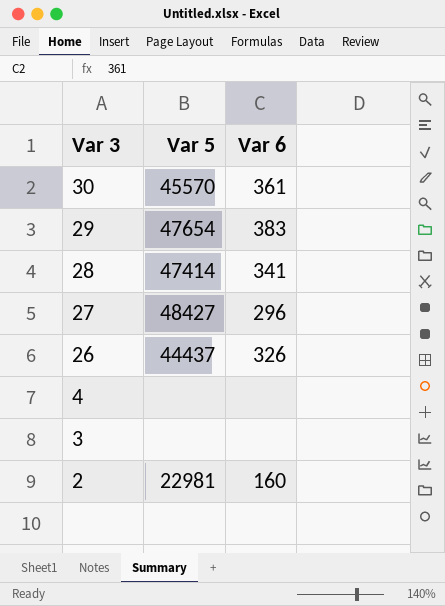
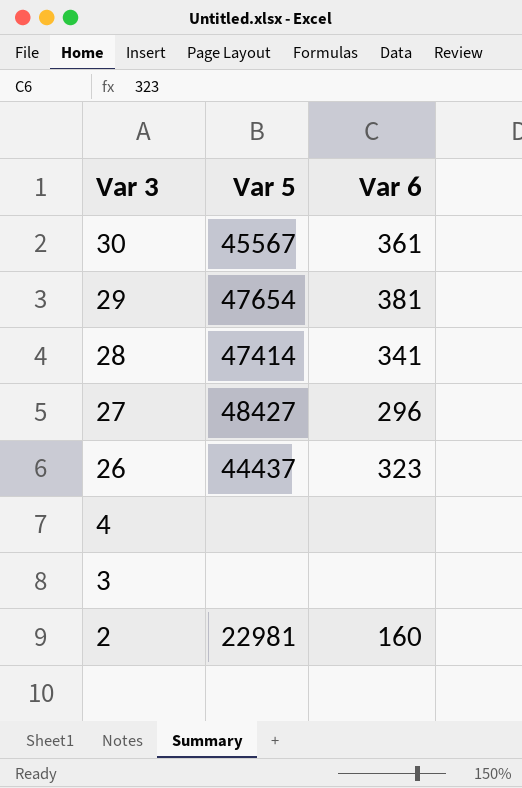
30 | Var 5: 45570 -> 45567
29 | Var 6: 383 -> 381
26 | Var 6: 326 -> 323

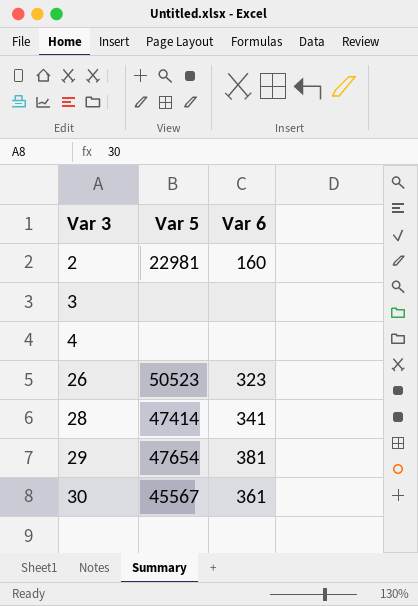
row order: Var 3 descending -> Var 3 ascending
row 27: 48427 | 296 -> none
26 | Var 5: 44437 -> 50523

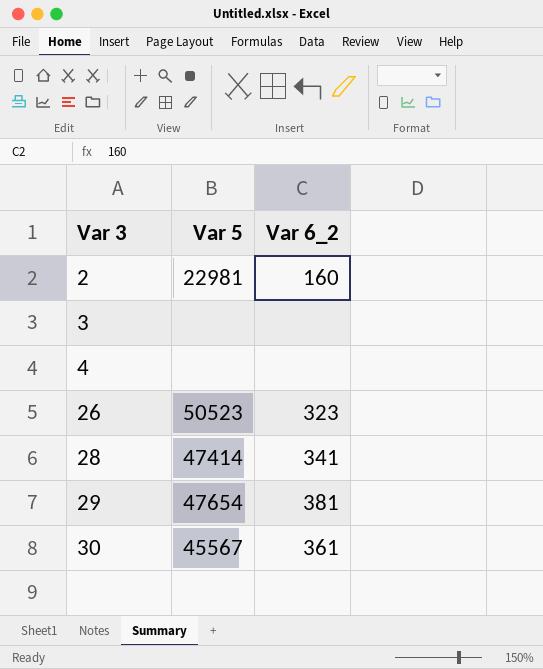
column name: Var 6 -> Var 6_2

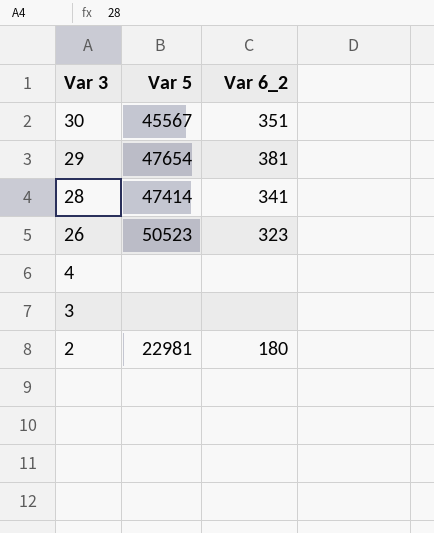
row order: Var 3 ascending -> Var 3 descending
30 | Var 6_2: 361 -> 351
2 | Var 6_2: 160 -> 180

